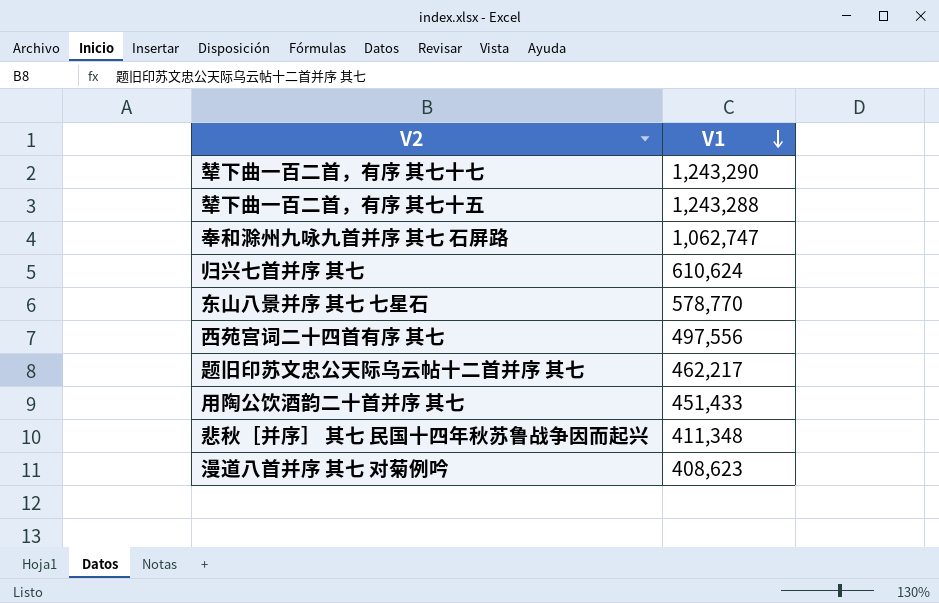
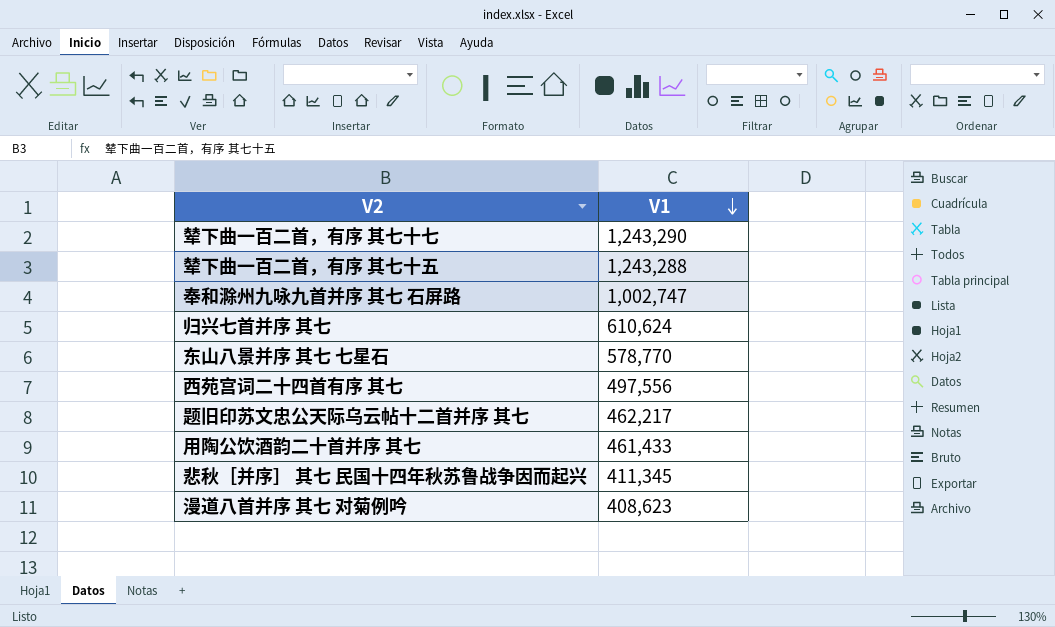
奉和滁州九咏九首并序 其七 石屏路 | V1: 1,062,747 -> 1,002,747
用陶公饮酒韵二十首并序 其七 | V1: 451,433 -> 461,433
悲秋［并序］ 其七 民国十四年秋苏鲁战争因而起兴 | V1: 411,348 -> 411,345

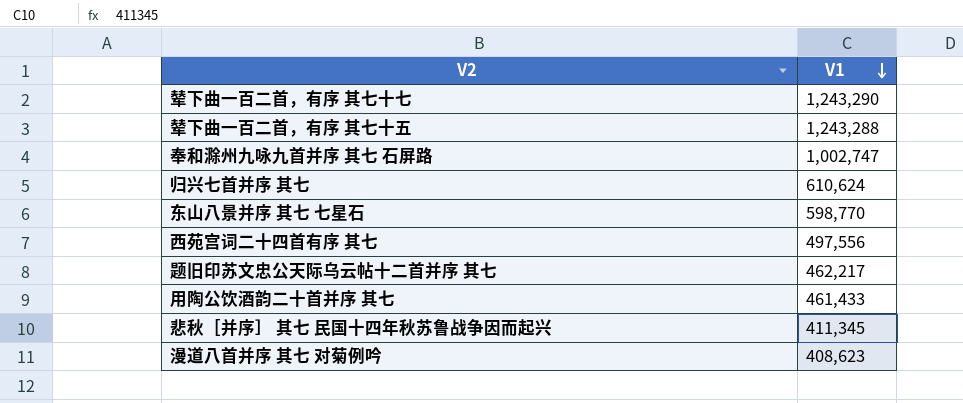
东山八景并序 其七 七星石 | V1: 578,770 -> 598,770

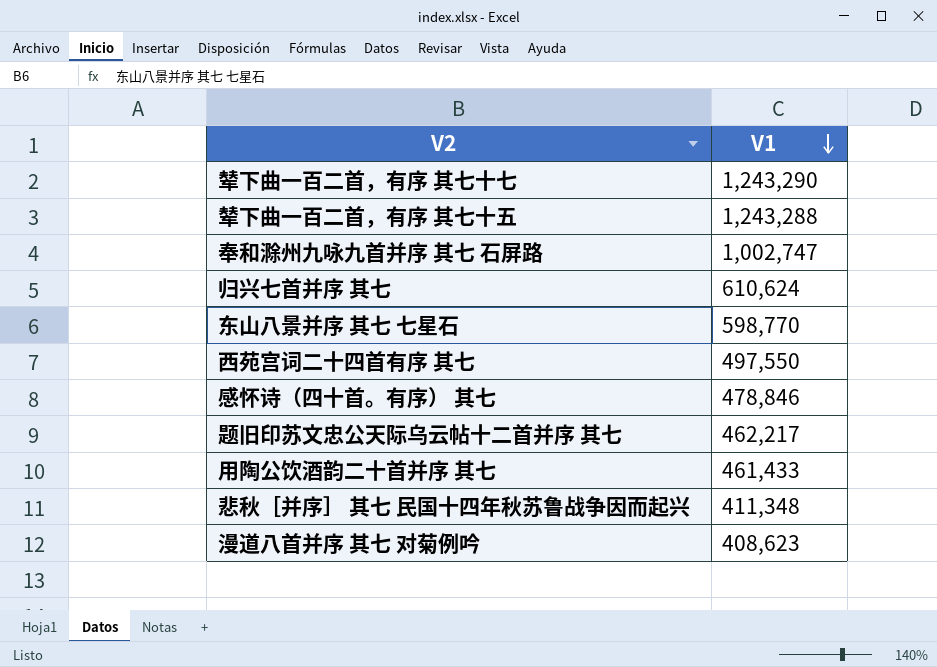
西苑宫词二十四首有序 其七 | V1: 497,556 -> 497,550
row 感怀诗（四十首。有序） 其七: none -> 478,846
悲秋［并序］ 其七 民国十四年秋苏鲁战争因而起兴 | V1: 411,345 -> 411,348

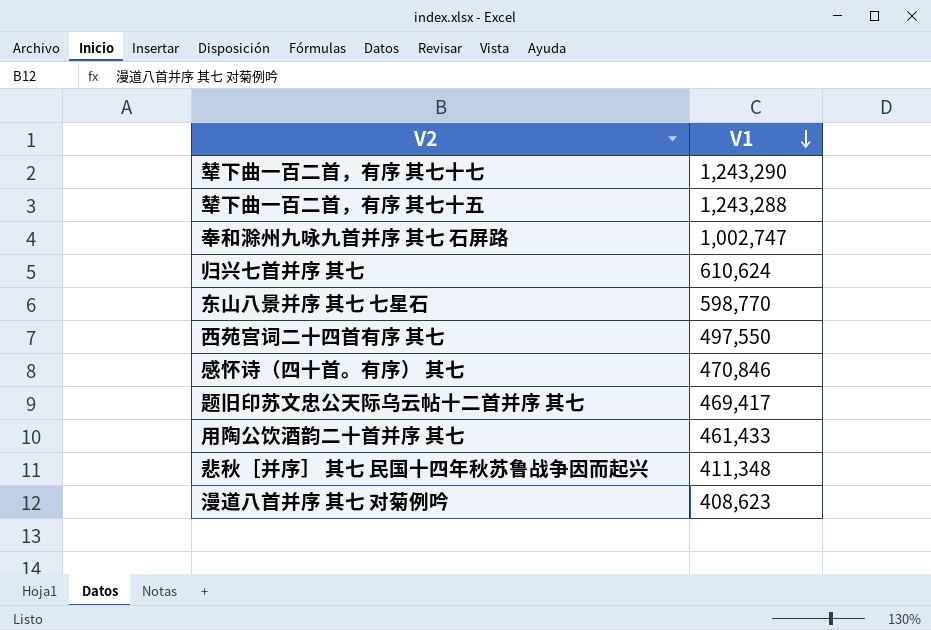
感怀诗（四十首。有序） 其七 | V1: 478,846 -> 470,846
题旧印苏文忠公天际乌云帖十二首并序 其七 | V1: 462,217 -> 469,417

